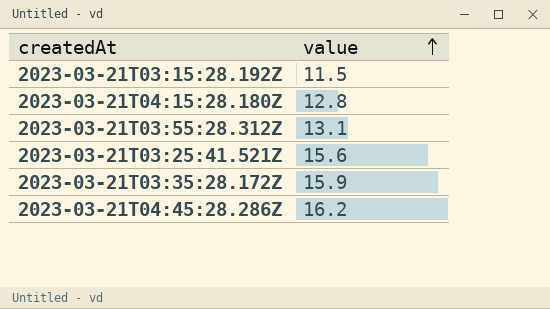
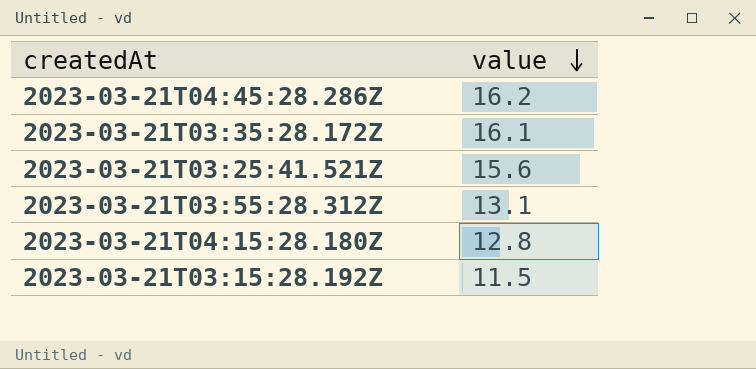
row order: value ascending -> value descending
2023-03-21T03:35:28.172Z | value: 15.9 -> 16.1

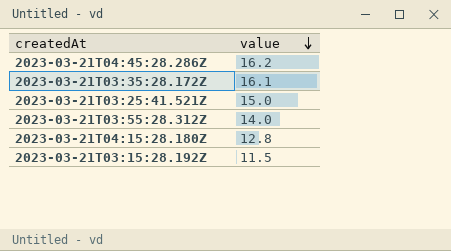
2023-03-21T03:25:41.521Z | value: 15.6 -> 15.0
2023-03-21T03:55:28.312Z | value: 13.1 -> 14.0

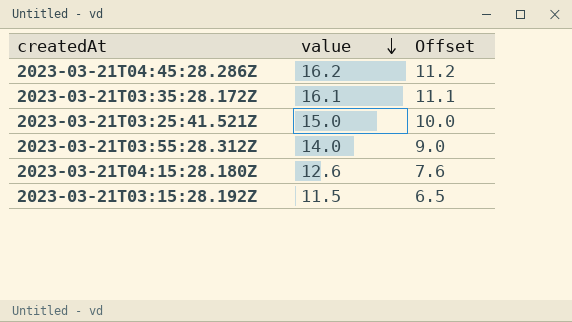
column Offset | formula: none -> [value] - 5
2023-03-21T04:15:28.180Z | value: 12.8 -> 12.6

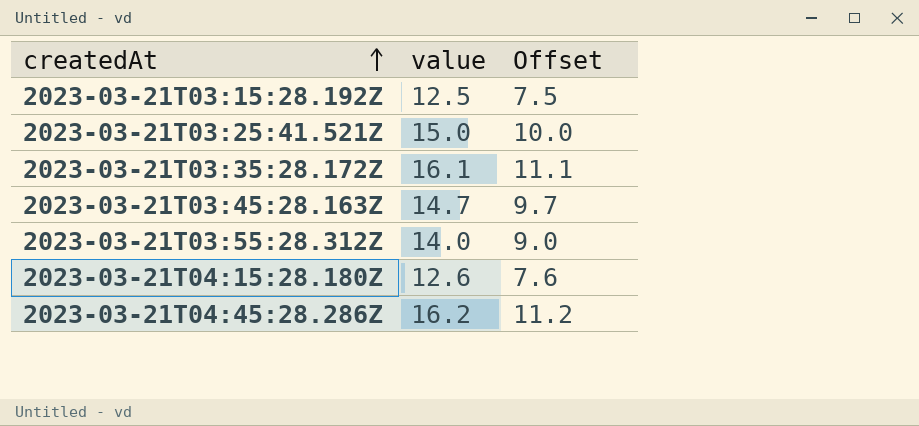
row order: value descending -> createdAt ascending
2023-03-21T03:15:28.192Z | value: 11.5 -> 12.5
2023-03-21T03:15:28.192Z | Offset: 6.5 -> 7.5
row 2023-03-21T03:45:28.163Z: none -> 14.7 | 9.7

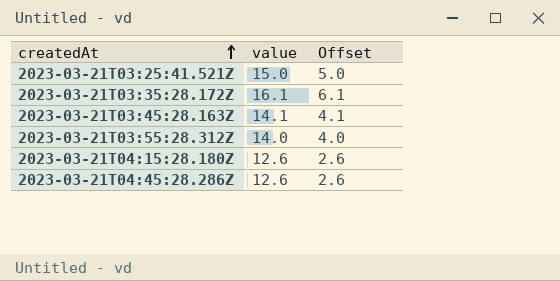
column Offset | formula: [value] - 5 -> [value] - 10
row 2023-03-21T03:15:28.192Z: 12.5 | 7.5 -> none
2023-03-21T03:45:28.163Z | value: 14.7 -> 14.1
2023-03-21T04:45:28.286Z | value: 16.2 -> 12.6

